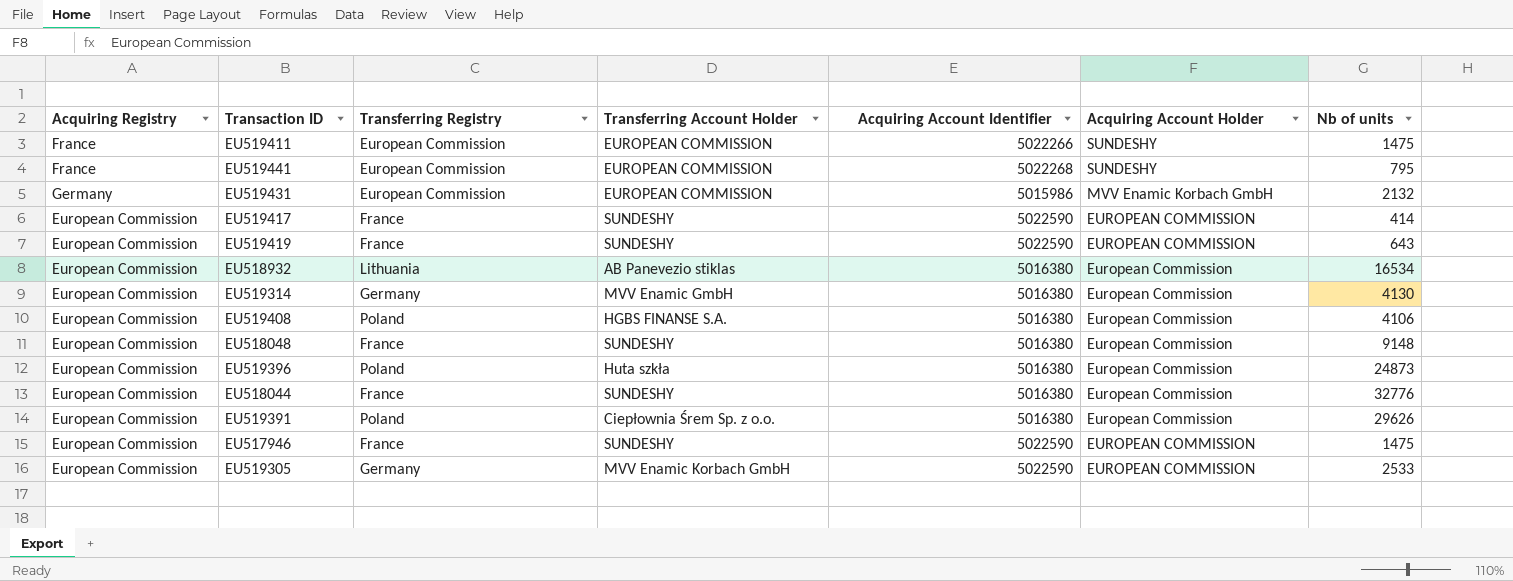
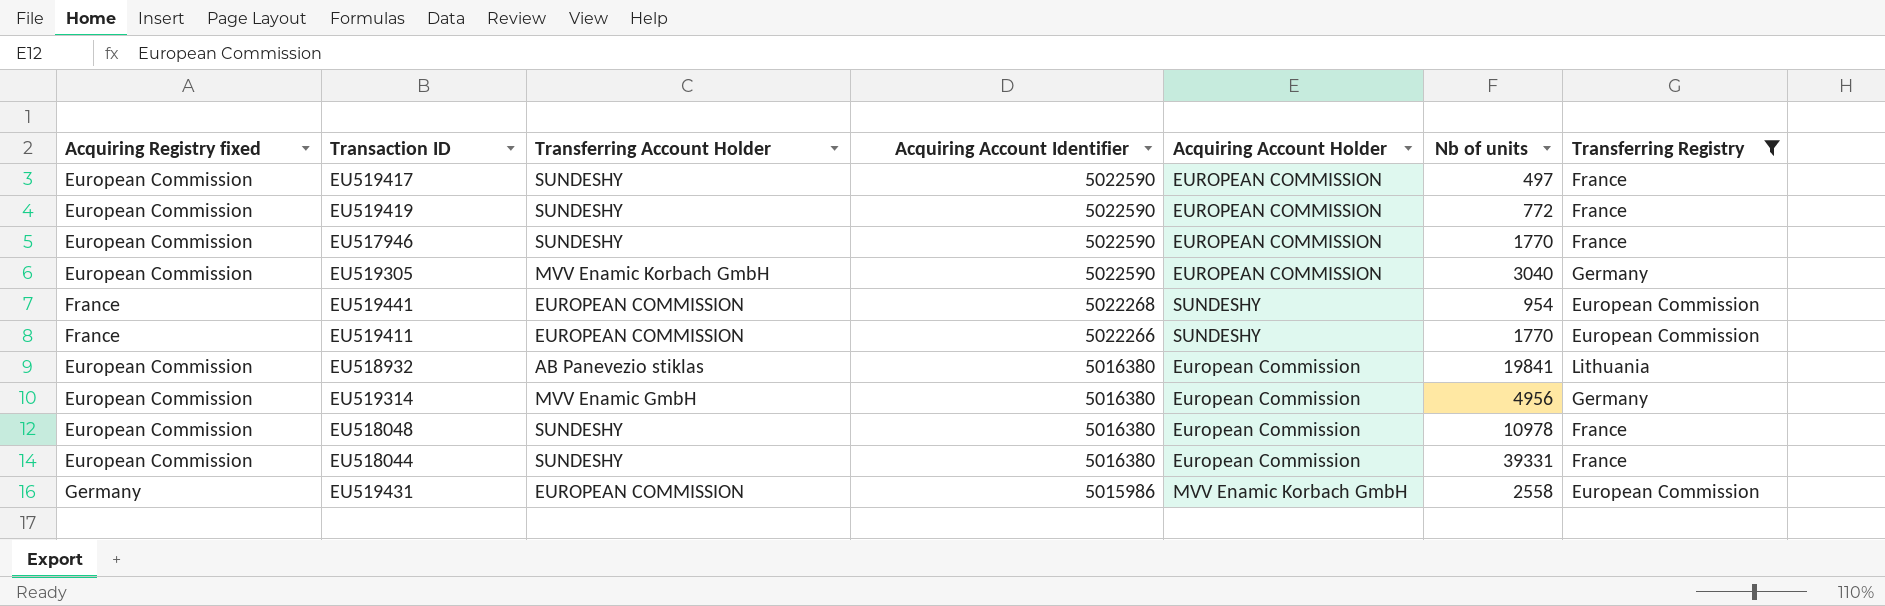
filter: none -> Transferring Registry != Poland
row order: Acquiring Account Holder descending -> Acquiring Account Identifier descending
column name: Acquiring Registry -> Acquiring Registry fixed
column Transferring Registry | position: 3 -> 7
EU519417 | Nb of units: 414 -> 497
EU519419 | Nb of units: 643 -> 772
EU517946 | Nb of units: 1475 -> 1770
EU519305 | Nb of units: 2533 -> 3040
EU519441 | Nb of units: 795 -> 954
EU519411 | Nb of units: 1475 -> 1770
EU518932 | Nb of units: 16534 -> 19841
EU519314 | Nb of units: 4130 -> 4956
EU518048 | Nb of units: 9148 -> 10978
EU518044 | Nb of units: 32776 -> 39331
EU519431 | Nb of units: 2132 -> 2558

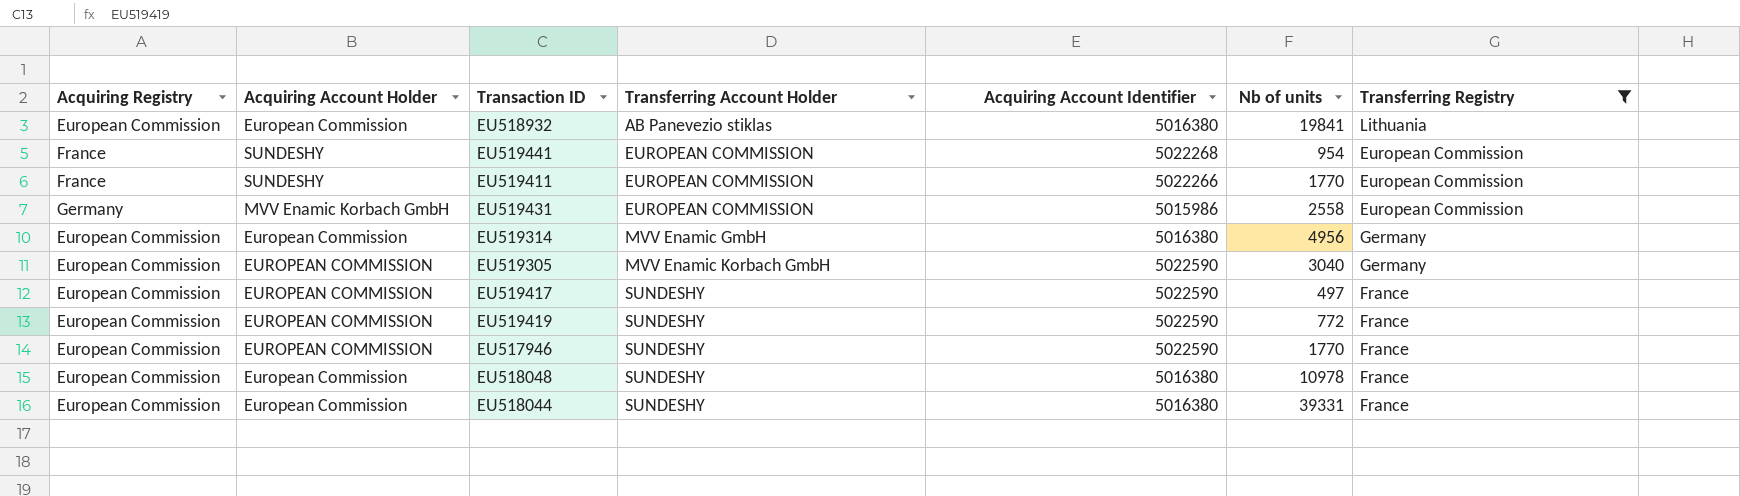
row order: Acquiring Account Identifier descending -> Transferring Account Holder ascending
column name: Acquiring Registry fixed -> Acquiring Registry
column Acquiring Account Holder | position: 5 -> 2

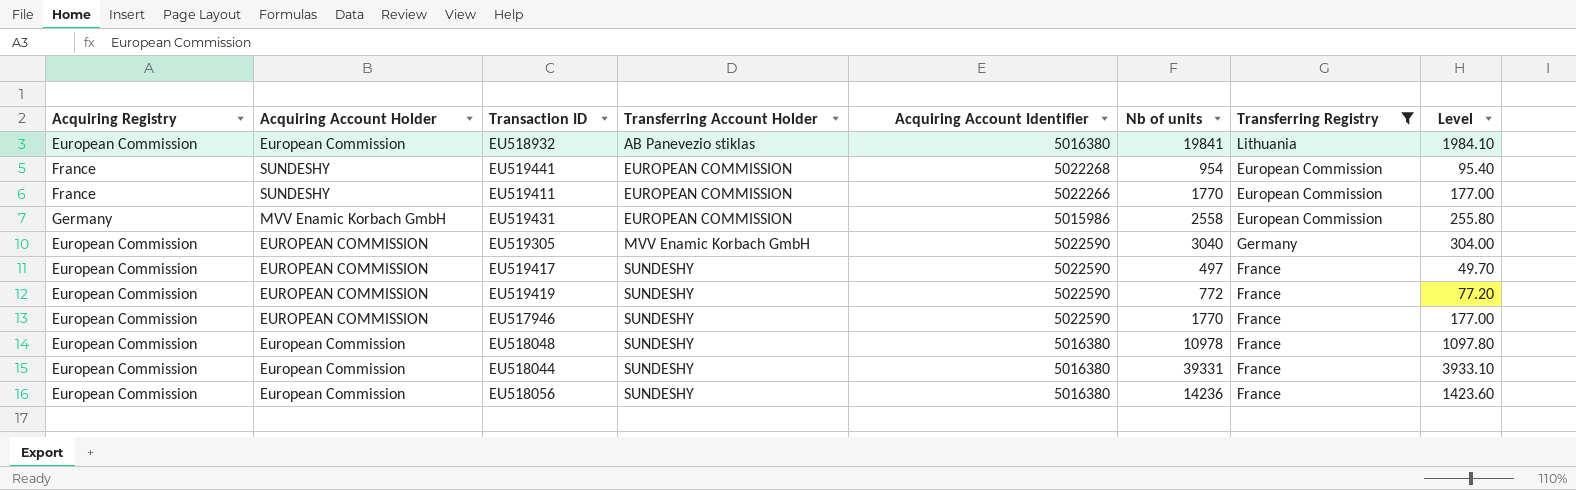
column Level | formula: none -> [Nb of units] * 0.1
row EU519314: European Commission | European Commission | MVV Enamic GmbH | 5016380 | 4956 | Germany -> none
row EU518056: none -> European Commission | European Commission | SUNDESHY | 5016380 | 14236 | France | 1423.60

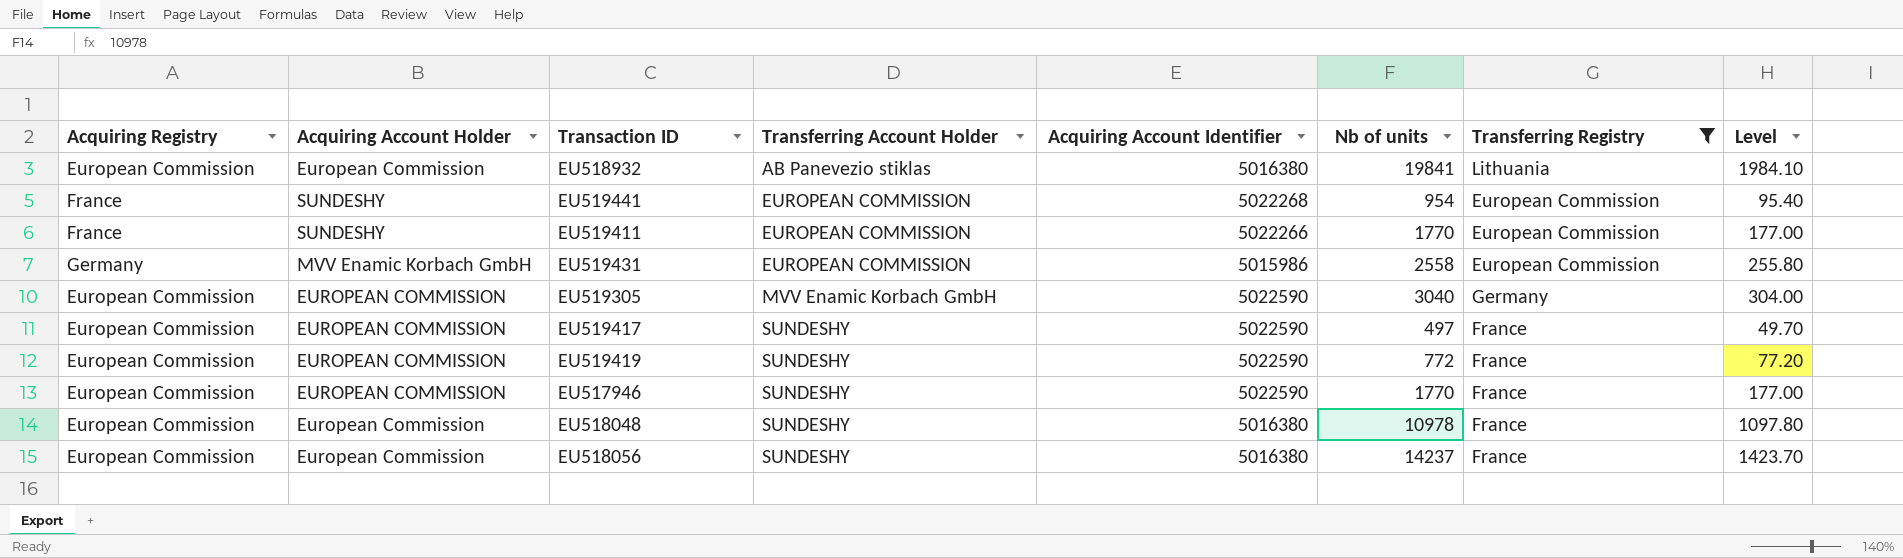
row EU518044: European Commission | European Commission | SUNDESHY | 5016380 | 39331 | France | 3933.10 -> none
EU518056 | Nb of units: 14236 -> 14237
EU518056 | Level: 1423.60 -> 1423.70

